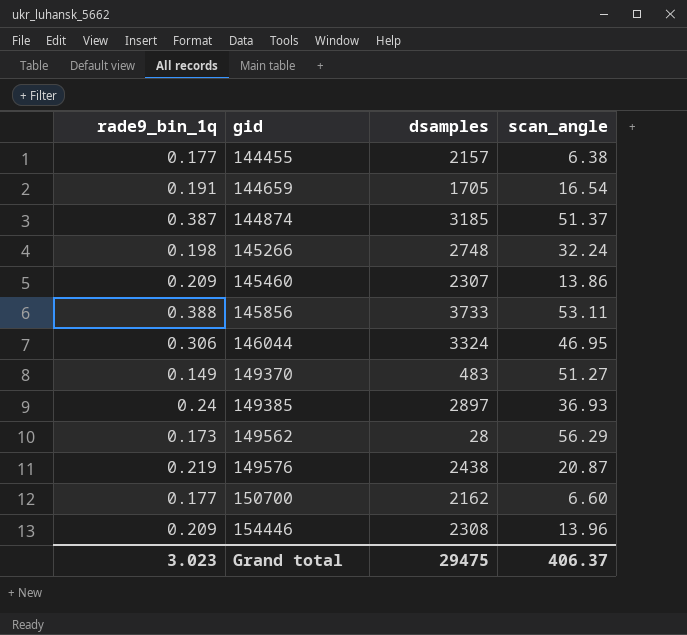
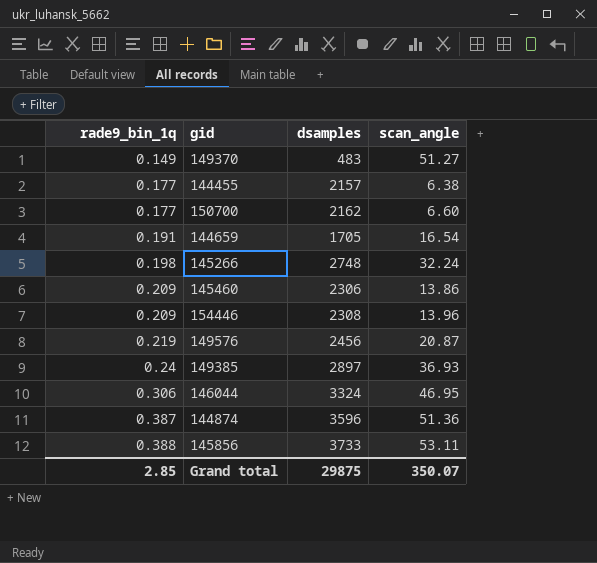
row order: gid ascending -> rade9_bin_1q ascending
row 149562: 0.173 | 28 | 56.29 -> none
145460 | dsamples: 2307 -> 2306
149576 | dsamples: 2438 -> 2456
144874 | dsamples: 3185 -> 3596
144874 | scan_angle: 51.37 -> 51.36
Grand total | rade9_bin_1q: 3.023 -> 2.85
Grand total | dsamples: 29475 -> 29875
Grand total | scan_angle: 406.37 -> 350.07

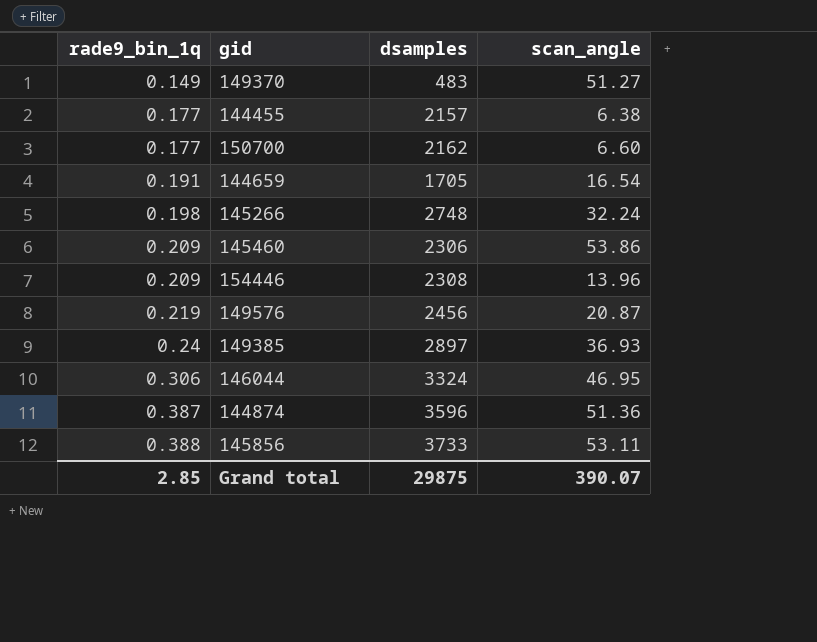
145460 | scan_angle: 13.86 -> 53.86
Grand total | scan_angle: 350.07 -> 390.07

